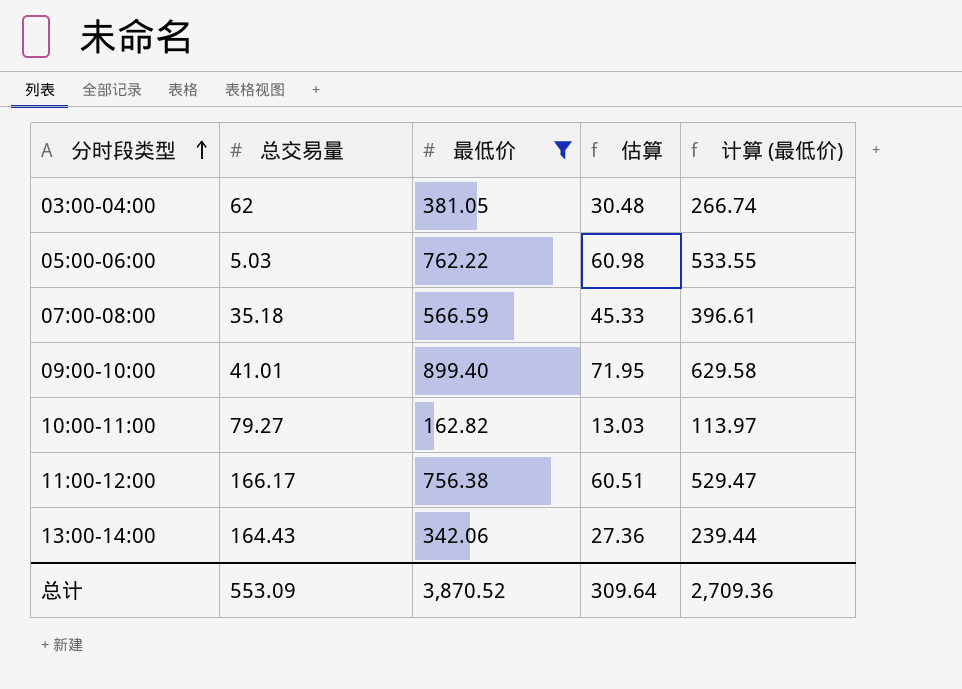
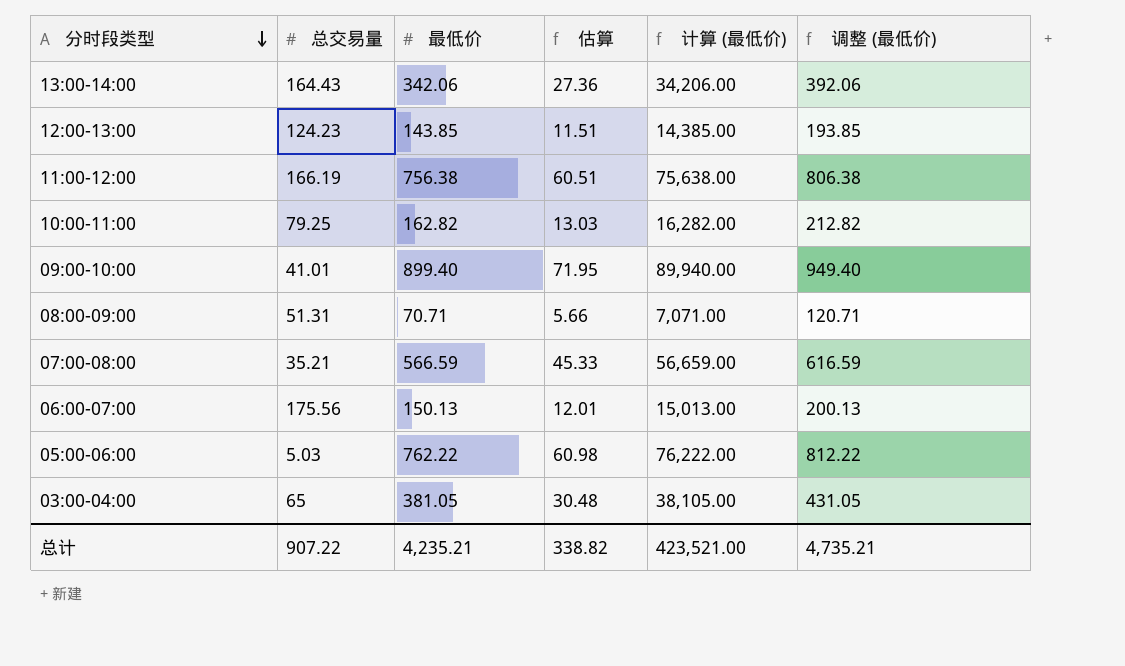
filter: 最低价 >= 162.82 -> none
row order: 分时段类型 ascending -> 分时段类型 descending
column 计算 (最低价) | formula: [最低价] * 0.7 -> [最低价] * 100
column 调整 (最低价) | formula: none -> [最低价] + 50
11:00-12:00 | 总交易量: 166.17 -> 166.19
10:00-11:00 | 总交易量: 79.27 -> 79.25
07:00-08:00 | 总交易量: 35.18 -> 35.21
03:00-04:00 | 总交易量: 62 -> 65
总计 | 总交易量: 553.09 -> 907.22
总计 | 最低价: 3,870.52 -> 4,235.21
总计 | 估算: 309.64 -> 338.82
总计 | 计算 (最低价): 2,709.36 -> 423,521.00

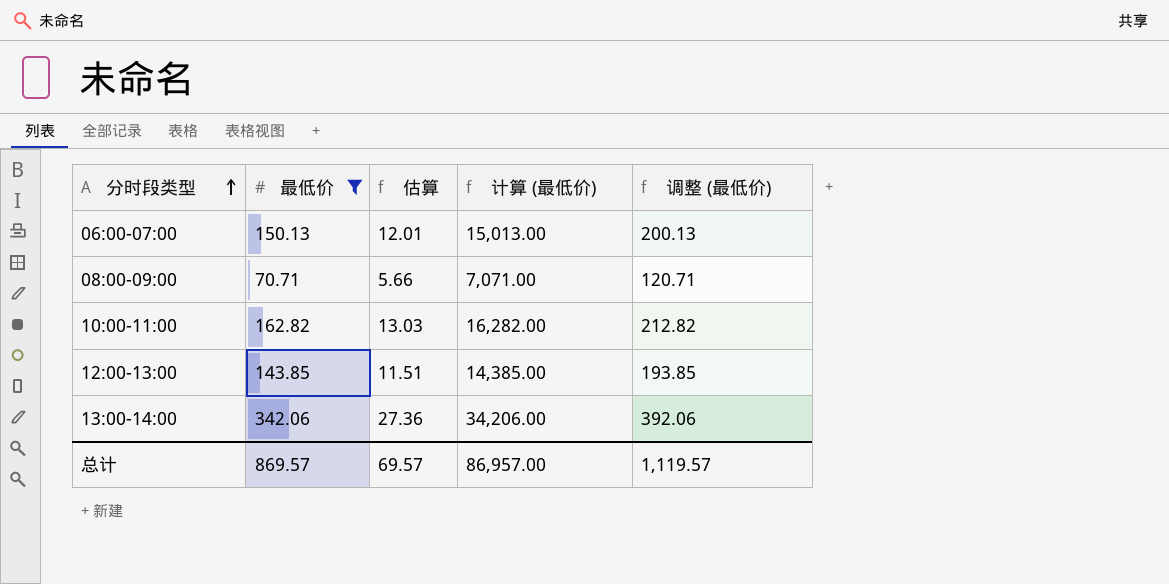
filter: none -> 最低价 <= 342.06
row order: 分时段类型 descending -> 分时段类型 ascending
column 总交易量 | position: 2 -> none
总计 | 最低价: 4,235.21 -> 869.57
总计 | 估算: 338.82 -> 69.57
总计 | 计算 (最低价): 423,521.00 -> 86,957.00
总计 | 调整 (最低价): 4,735.21 -> 1,119.57

